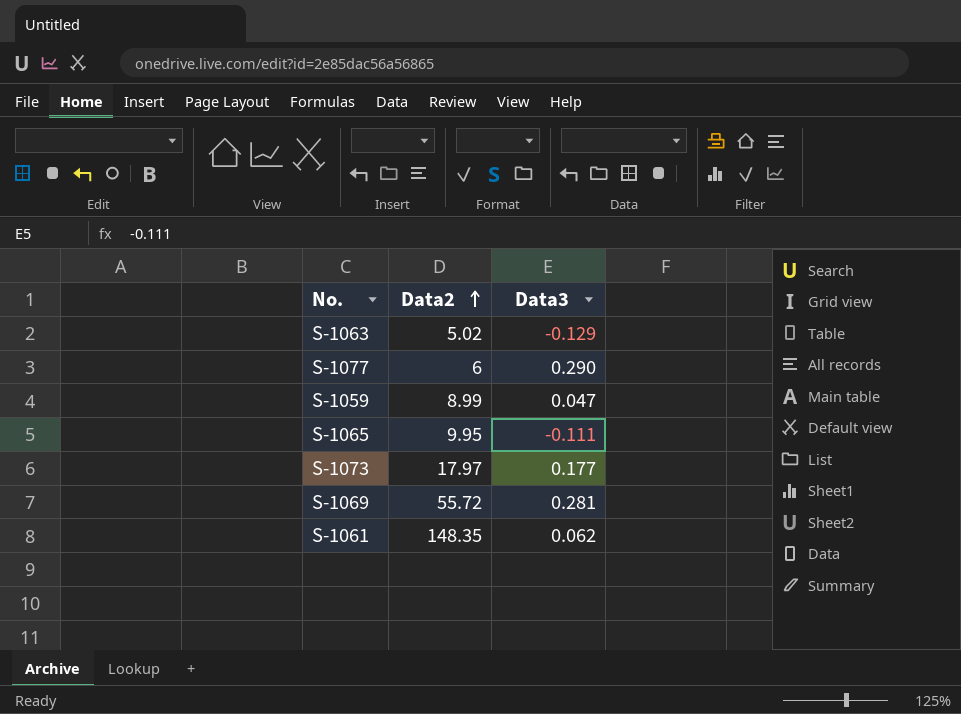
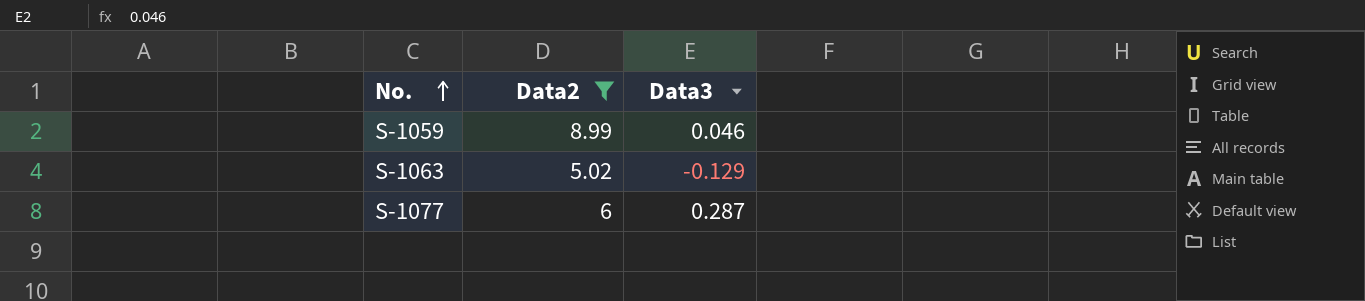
filter: none -> Data2 <= 8.99
row order: Data2 ascending -> No. ascending
S-1059 | Data3: 0.047 -> 0.046
S-1077 | Data3: 0.290 -> 0.287

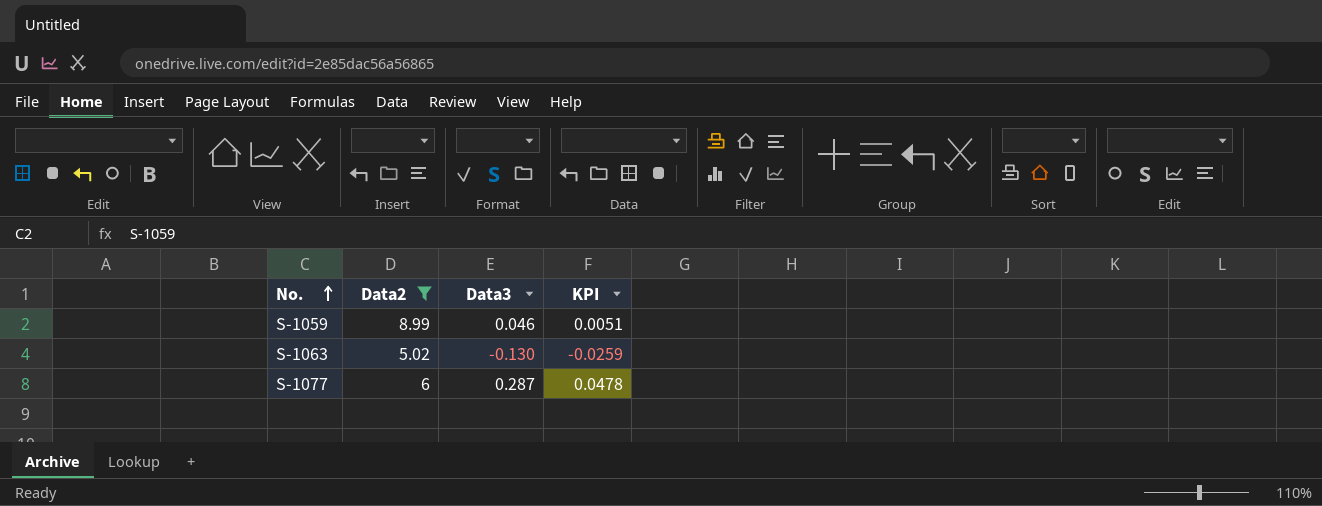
column KPI | formula: none -> [Data3] / [Data2]
S-1063 | Data3: -0.129 -> -0.130

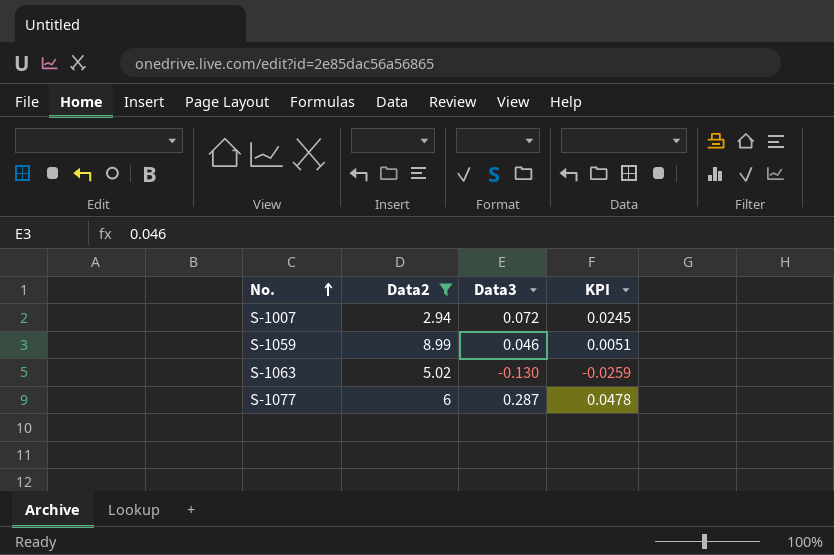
row S-1007: none -> 2.94 | 0.072 | 0.0245

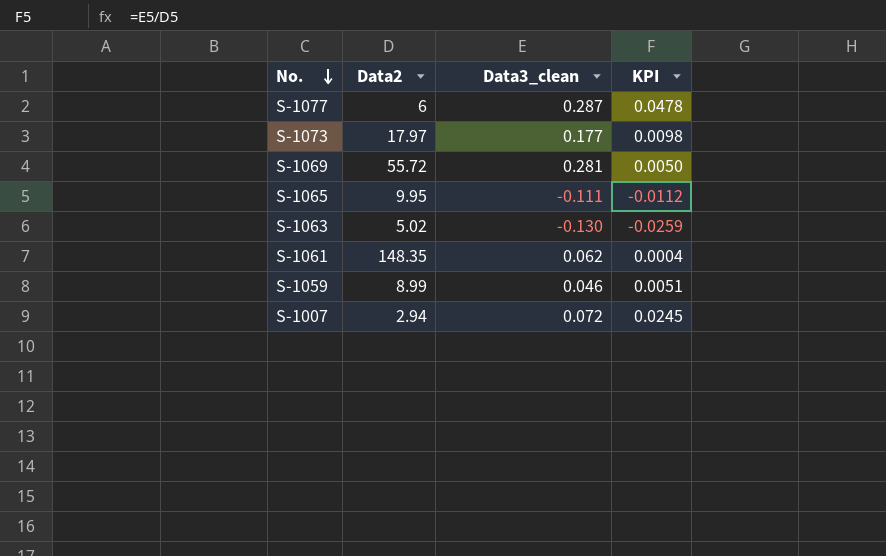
filter: Data2 <= 8.99 -> none
row order: No. ascending -> No. descending
column name: Data3 -> Data3_clean

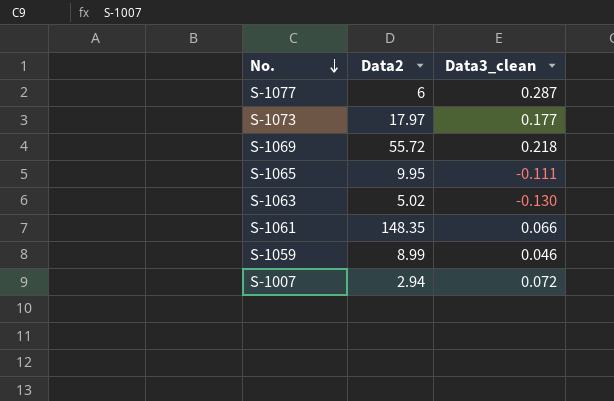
column KPI | formula: [Data3_clean] / [Data2] -> none
S-1069 | Data3_clean: 0.281 -> 0.218
S-1061 | Data3_clean: 0.062 -> 0.066

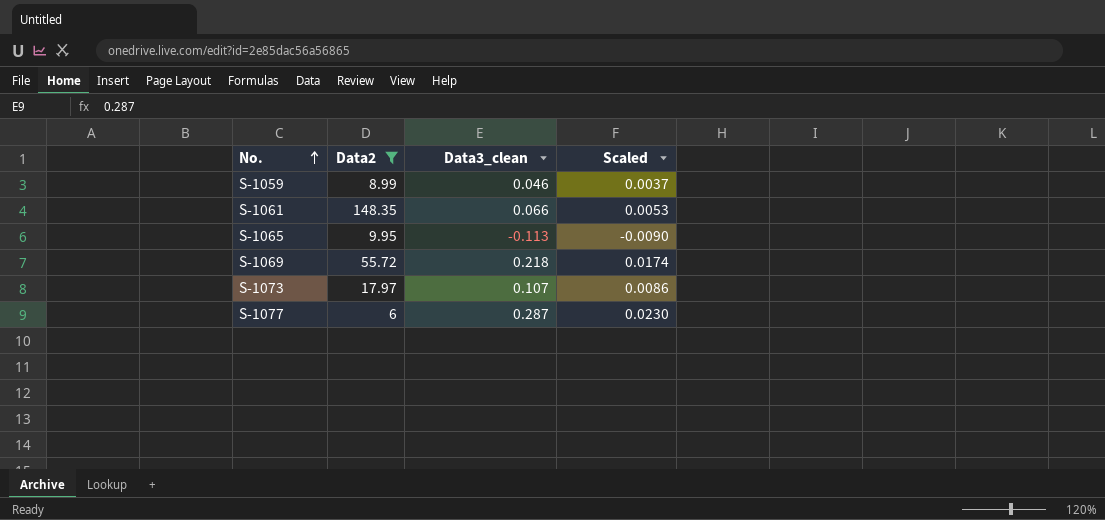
filter: none -> Data2 >= 6
row order: No. descending -> No. ascending
column Scaled | formula: none -> [Data3_clean] * 0.08
S-1065 | Data3_clean: -0.111 -> -0.113
S-1073 | Data3_clean: 0.177 -> 0.107

